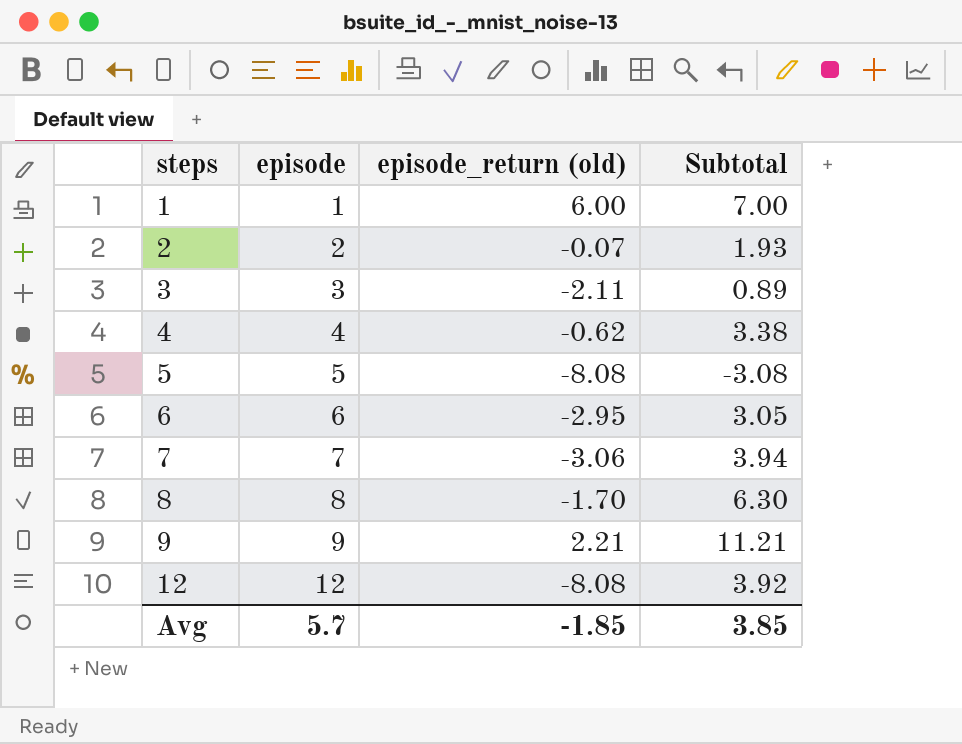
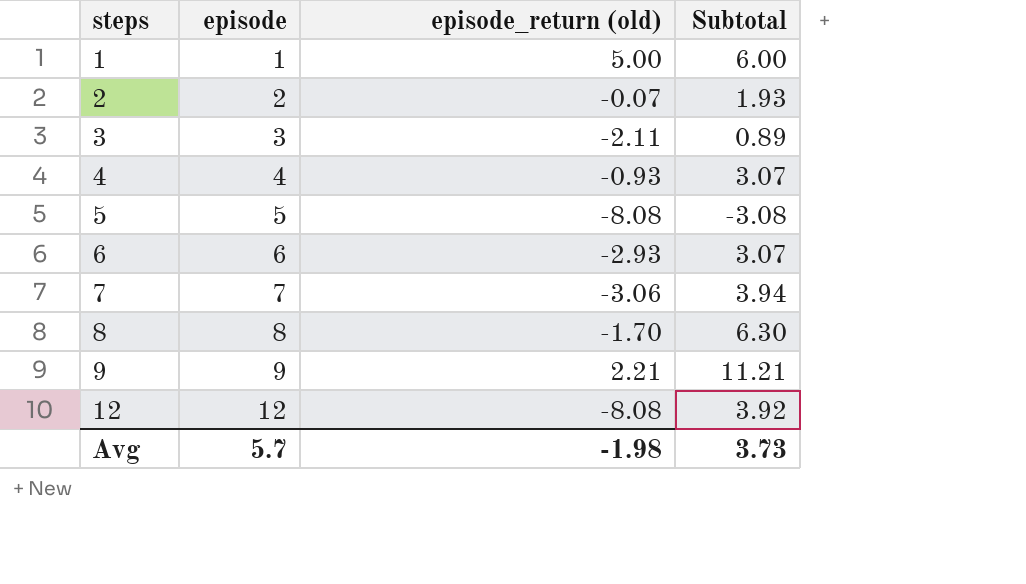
1 | episode_return (old): 6.00 -> 5.00
1 | Subtotal: 7.00 -> 6.00
4 | episode_return (old): -0.62 -> -0.93
4 | Subtotal: 3.38 -> 3.07
6 | episode_return (old): -2.95 -> -2.93
6 | Subtotal: 3.05 -> 3.07
Avg | episode_return (old): -1.85 -> -1.98
Avg | Subtotal: 3.85 -> 3.73

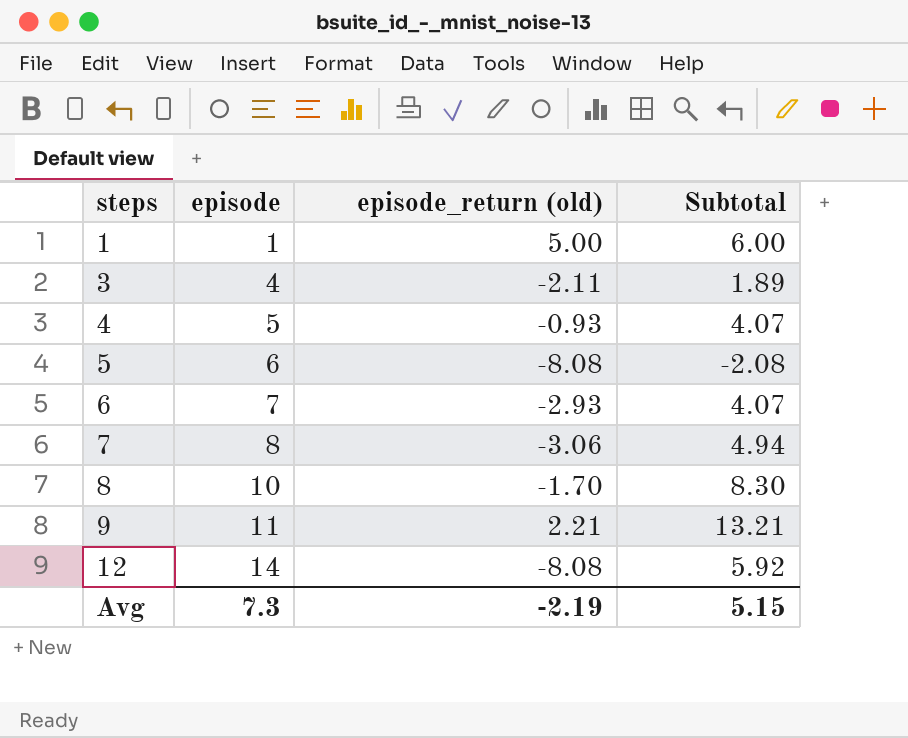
row 2: 2 | -0.07 | 1.93 -> none
3 | episode: 3 -> 4
3 | Subtotal: 0.89 -> 1.89
4 | episode: 4 -> 5
4 | Subtotal: 3.07 -> 4.07
5 | episode: 5 -> 6
5 | Subtotal: -3.08 -> -2.08
6 | episode: 6 -> 7
6 | Subtotal: 3.07 -> 4.07
7 | episode: 7 -> 8
7 | Subtotal: 3.94 -> 4.94
8 | episode: 8 -> 10
8 | Subtotal: 6.30 -> 8.30
9 | episode: 9 -> 11
9 | Subtotal: 11.21 -> 13.21
12 | episode: 12 -> 14
12 | Subtotal: 3.92 -> 5.92
Avg | episode: 5.7 -> 7.3
Avg | episode_return (old): -1.98 -> -2.19
Avg | Subtotal: 3.73 -> 5.15

